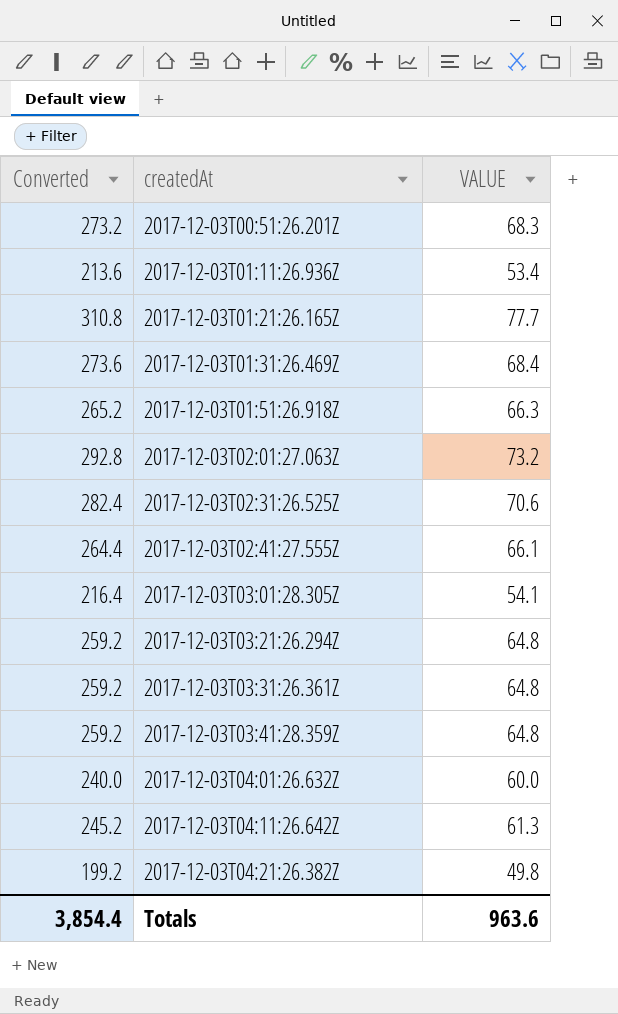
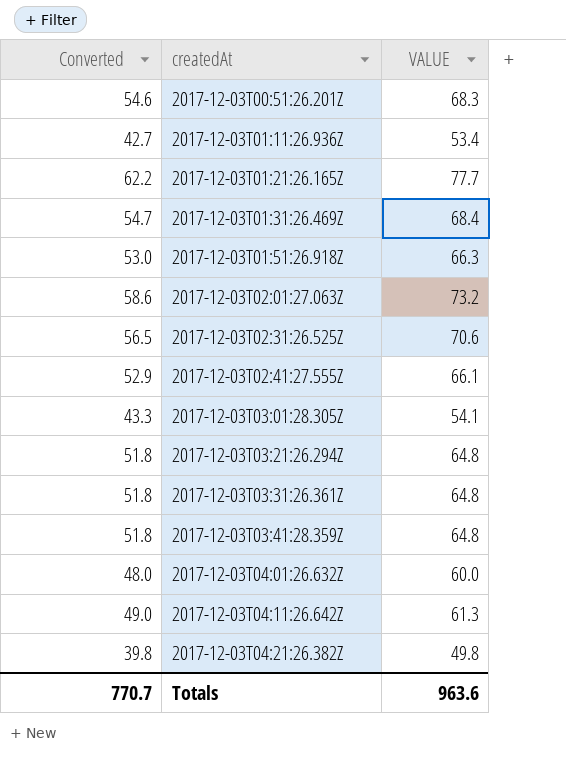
column Converted | formula: [VALUE] * 4 -> [VALUE] * 0.8
Totals | Converted: 3,854.4 -> 770.7

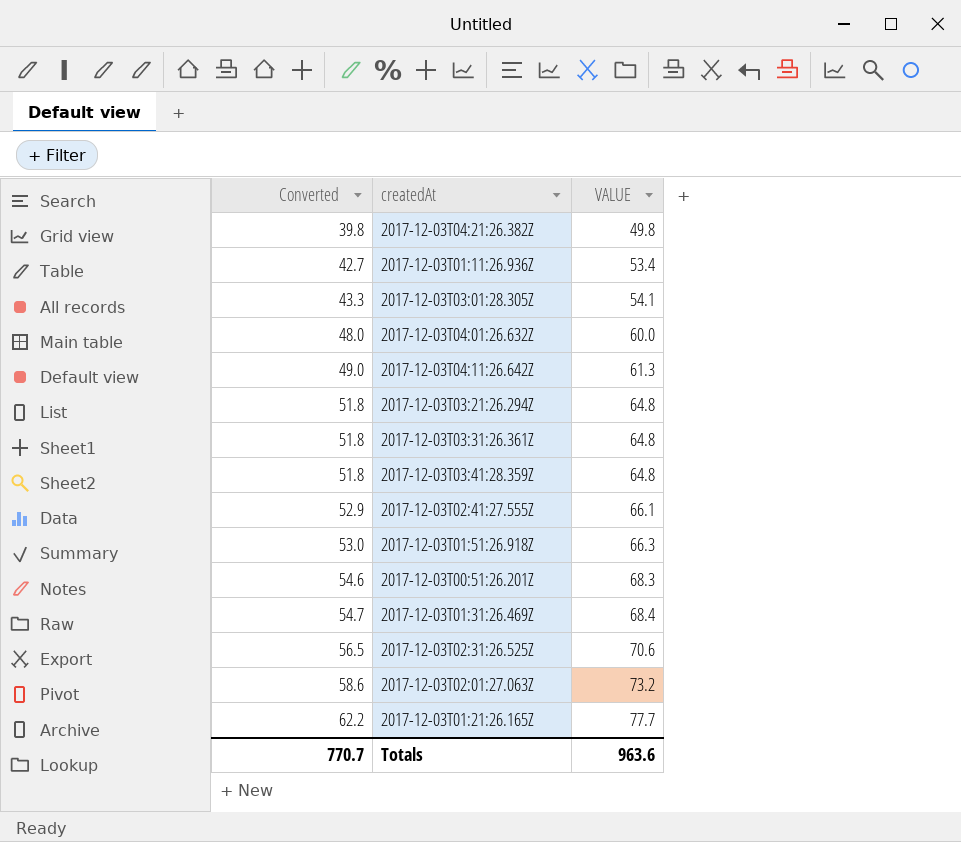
row order: createdAt ascending -> Converted ascending

